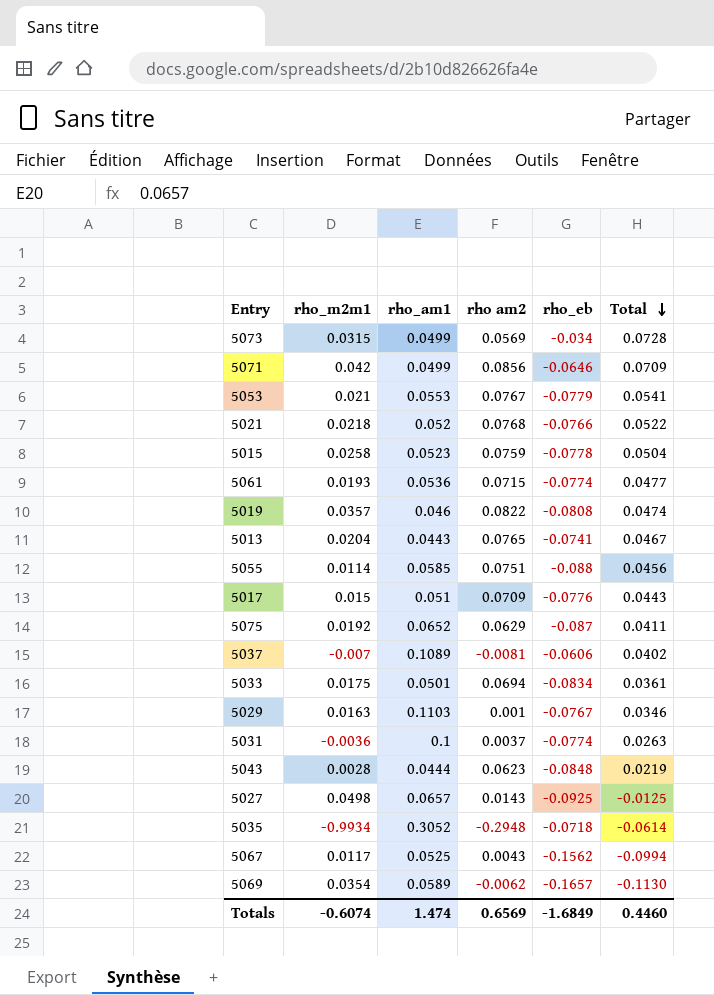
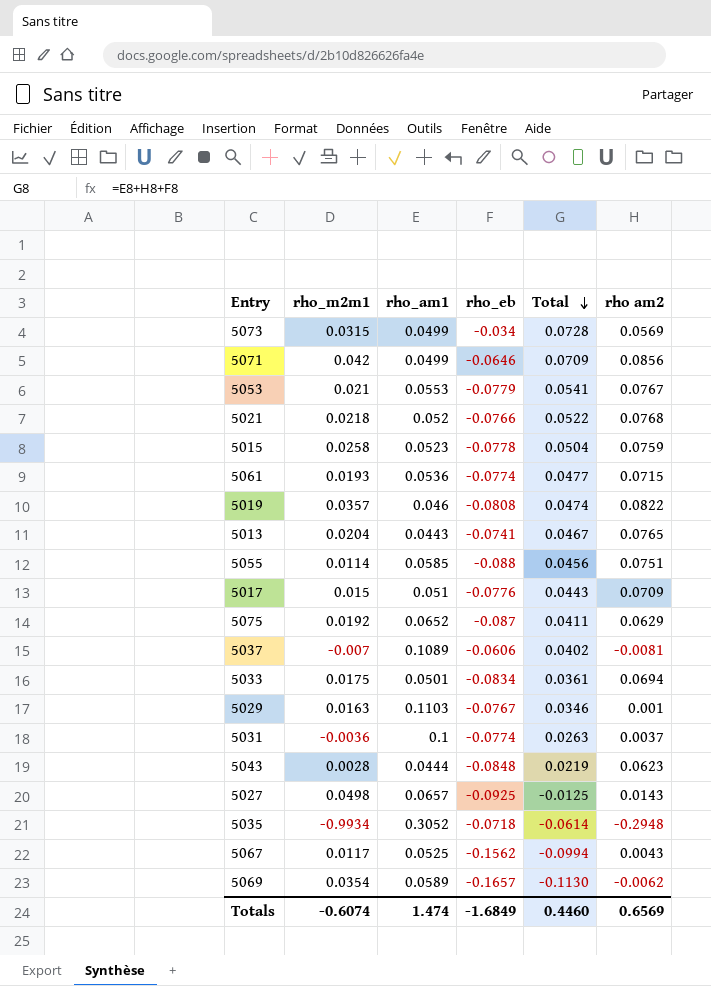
column rho am2 | position: 4 -> 6

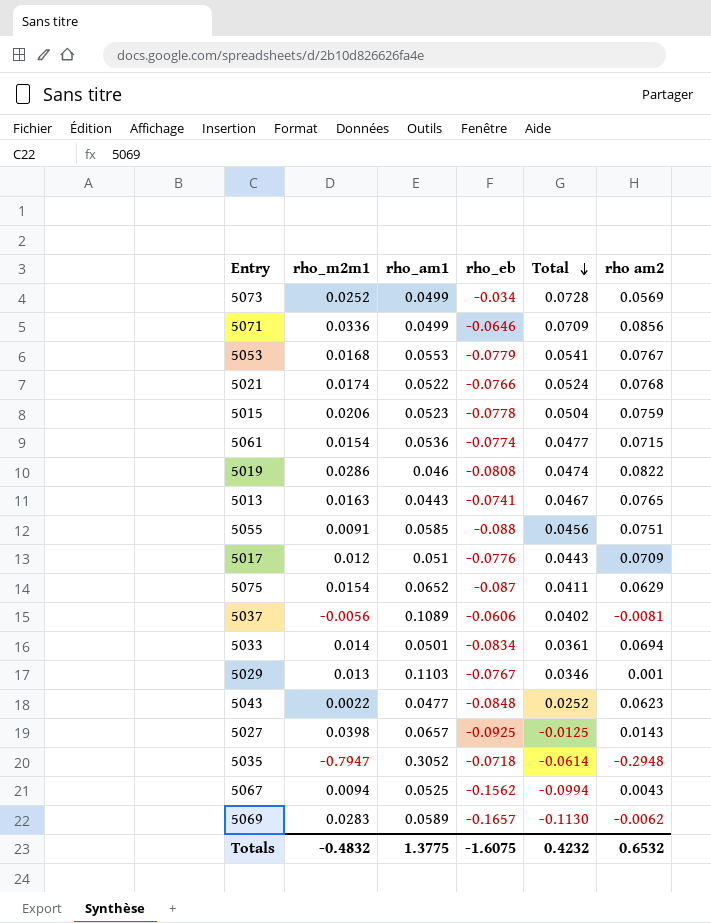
row 5031: -0.0036 | 0.1 | -0.0774 | 0.0263 | 0.0037 -> none
5073 | rho_m2m1: 0.0315 -> 0.0252
5071 | rho_m2m1: 0.042 -> 0.0336
5053 | rho_m2m1: 0.021 -> 0.0168
5021 | rho_m2m1: 0.0218 -> 0.0174
5021 | rho_am1: 0.052 -> 0.0522
5021 | Total: 0.0522 -> 0.0524
5015 | rho_m2m1: 0.0258 -> 0.0206
5061 | rho_m2m1: 0.0193 -> 0.0154
5019 | rho_m2m1: 0.0357 -> 0.0286
5013 | rho_m2m1: 0.0204 -> 0.0163
5055 | rho_m2m1: 0.0114 -> 0.0091
5017 | rho_m2m1: 0.015 -> 0.012
5075 | rho_m2m1: 0.0192 -> 0.0154
5037 | rho_m2m1: -0.007 -> -0.0056
5033 | rho_m2m1: 0.0175 -> 0.014
5029 | rho_m2m1: 0.0163 -> 0.013
5043 | rho_m2m1: 0.0028 -> 0.0022
5043 | rho_am1: 0.0444 -> 0.0477
5043 | Total: 0.0219 -> 0.0252
5027 | rho_m2m1: 0.0498 -> 0.0398
5035 | rho_m2m1: -0.9934 -> -0.7947
5067 | rho_m2m1: 0.0117 -> 0.0094
5069 | rho_m2m1: 0.0354 -> 0.0283
Totals | rho_m2m1: -0.6074 -> -0.4832
Totals | rho_am1: 1.474 -> 1.3775
Totals | rho_eb: -1.6849 -> -1.6075
Totals | Total: 0.4460 -> 0.4232
Totals | rho am2: 0.6569 -> 0.6532

